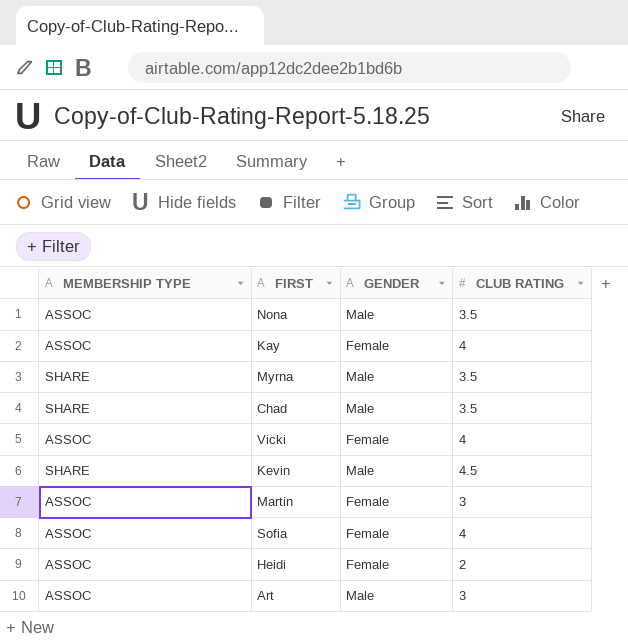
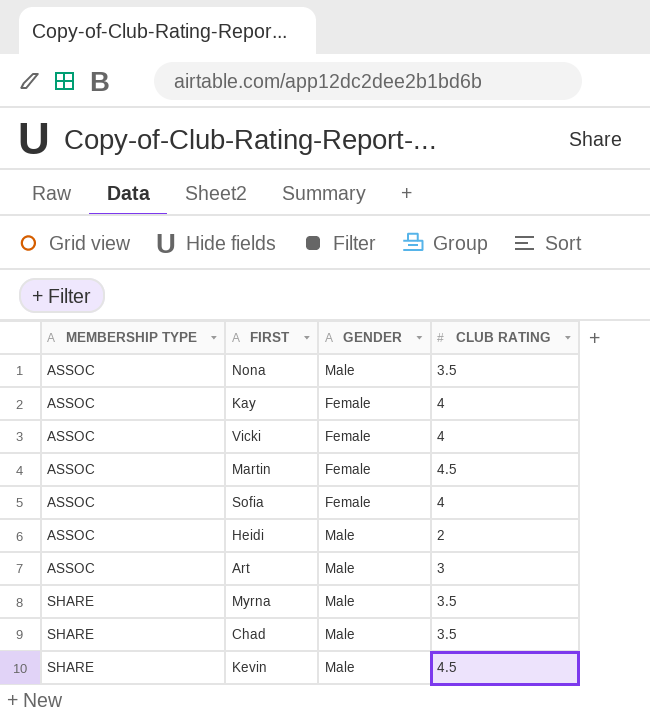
row order: none -> MEMBERSHIP TYPE ascending
Martin | CLUB RATING: 3 -> 4.5
Heidi | GENDER: Female -> Male

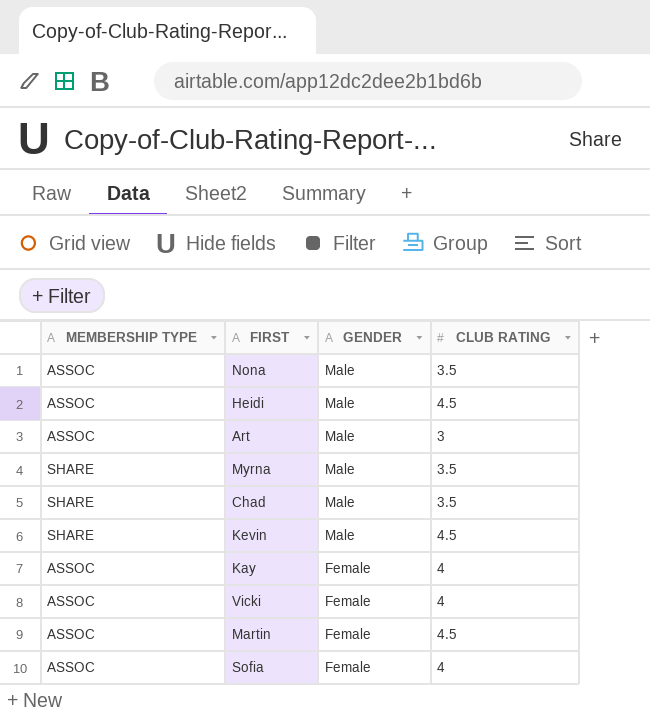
row order: MEMBERSHIP TYPE ascending -> GENDER descending
Heidi | CLUB RATING: 2 -> 4.5

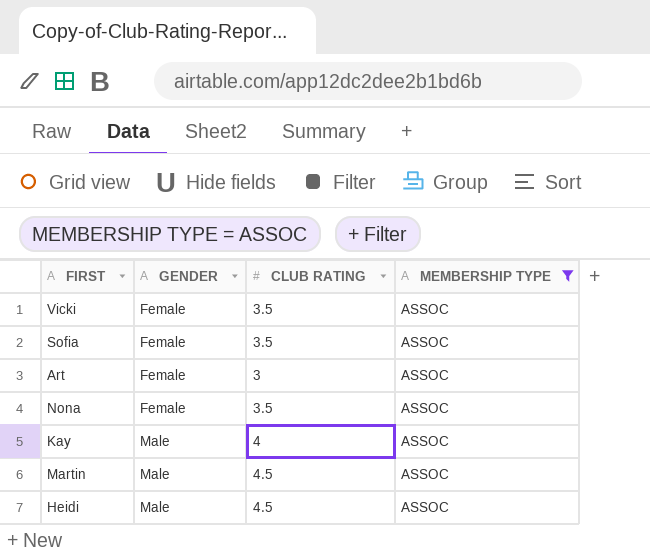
filter: none -> MEMBERSHIP TYPE = ASSOC
row order: GENDER descending -> GENDER ascending
column MEMBERSHIP TYPE | position: 1 -> 4
Vicki | CLUB RATING: 4 -> 3.5
Sofia | CLUB RATING: 4 -> 3.5
Art | GENDER: Male -> Female
Nona | GENDER: Male -> Female
Kay | GENDER: Female -> Male
Martin | GENDER: Female -> Male

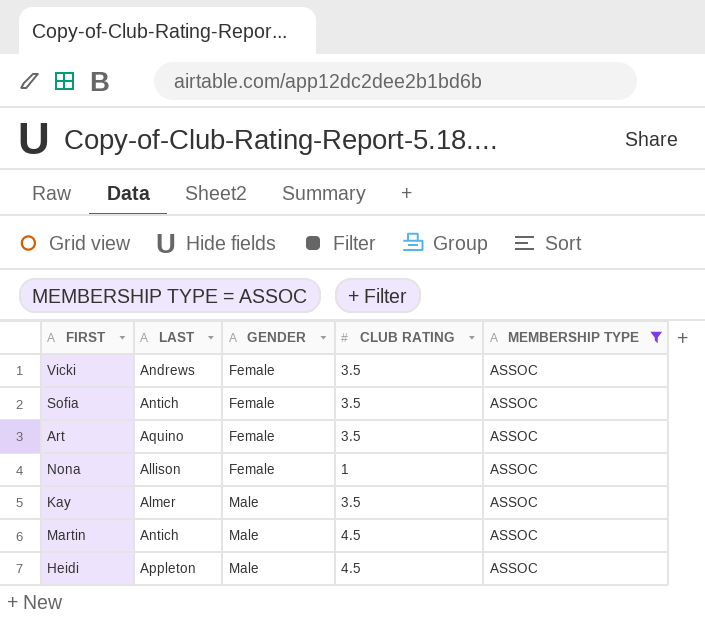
column LAST | position: none -> 2
Art | CLUB RATING: 3 -> 3.5
Nona | CLUB RATING: 3.5 -> 1
Kay | CLUB RATING: 4 -> 3.5

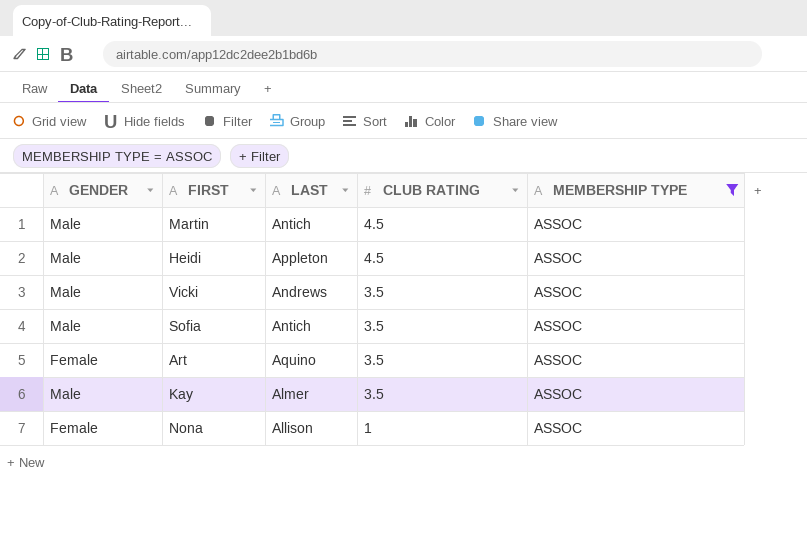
row order: GENDER ascending -> CLUB RATING descending
column GENDER | position: 3 -> 1
Vicki | GENDER: Female -> Male
Sofia | GENDER: Female -> Male

